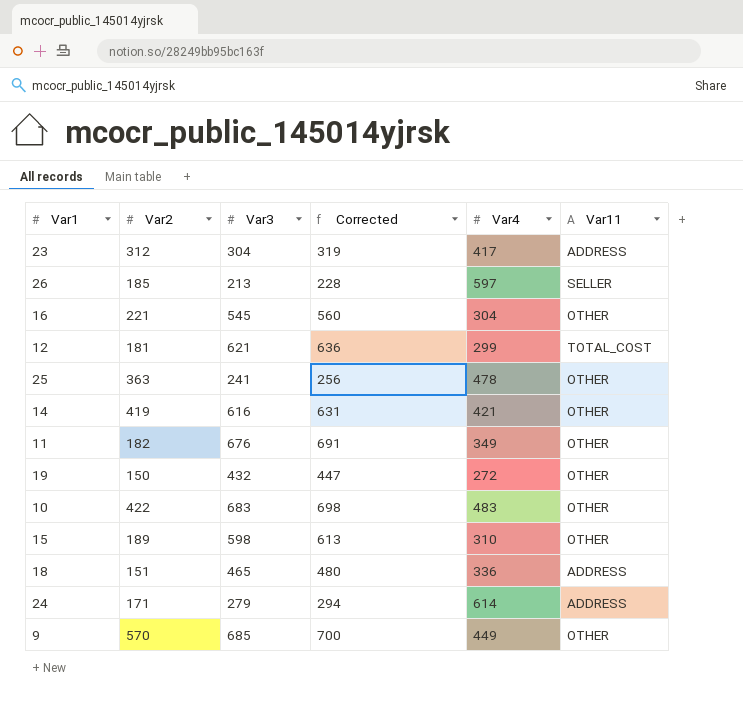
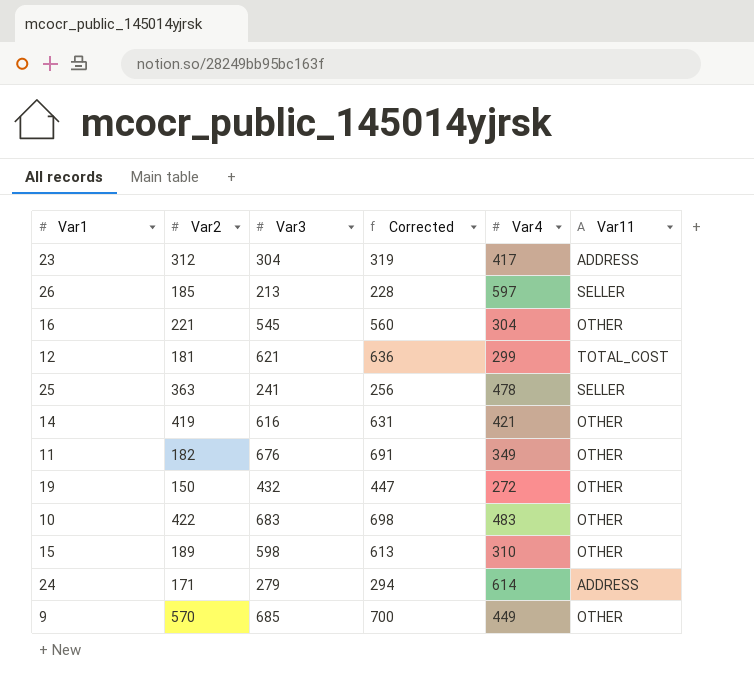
row 18: 151 | 465 | 480 | 336 | ADDRESS -> none
25 | Var11: OTHER -> SELLER

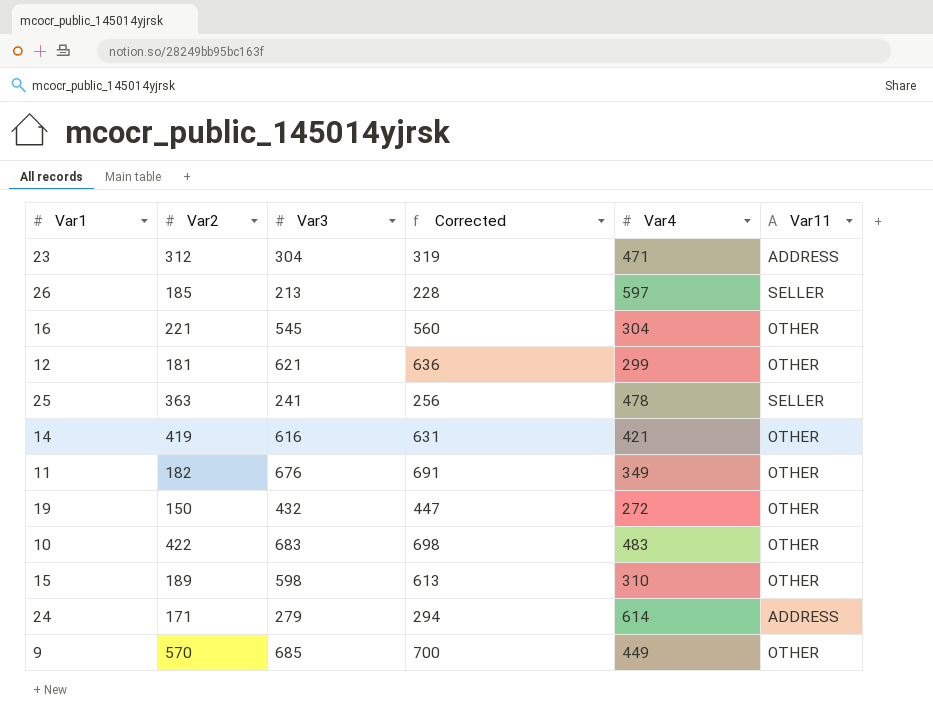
23 | Var4: 417 -> 471
12 | Var11: TOTAL_COST -> OTHER

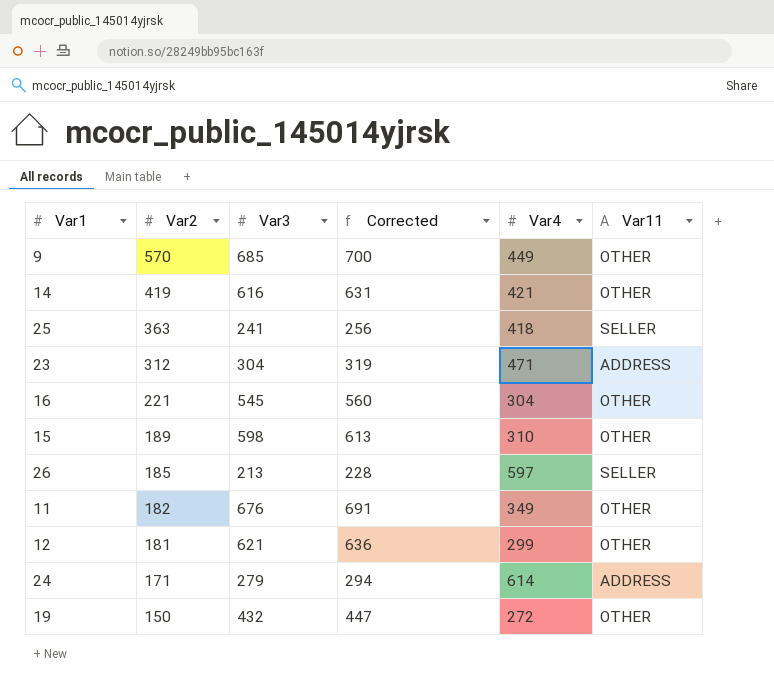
row order: none -> Var2 descending
row 10: 422 | 683 | 698 | 483 | OTHER -> none
25 | Var4: 478 -> 418

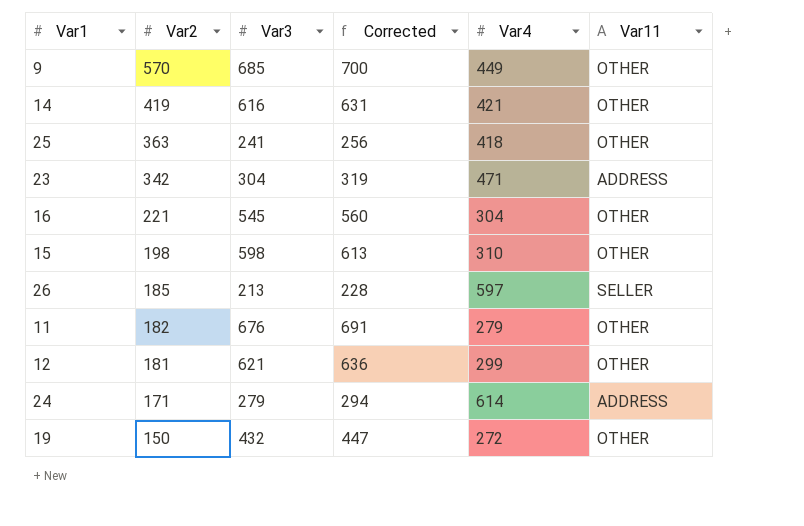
25 | Var11: SELLER -> OTHER
23 | Var2: 312 -> 342
15 | Var2: 189 -> 198
11 | Var4: 349 -> 279

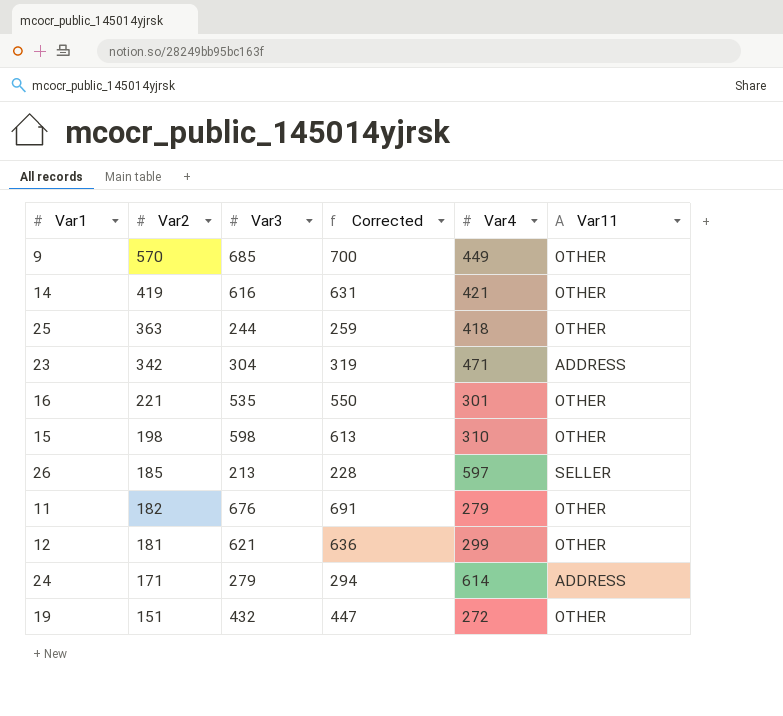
25 | Var3: 241 -> 244
25 | Corrected: 256 -> 259
16 | Var3: 545 -> 535
16 | Corrected: 560 -> 550
16 | Var4: 304 -> 301
19 | Var2: 150 -> 151

